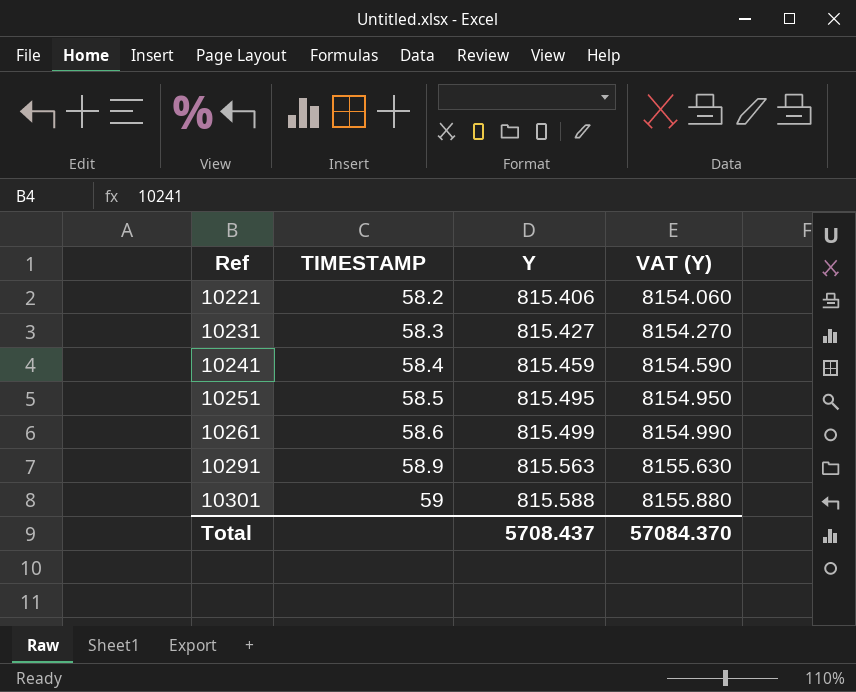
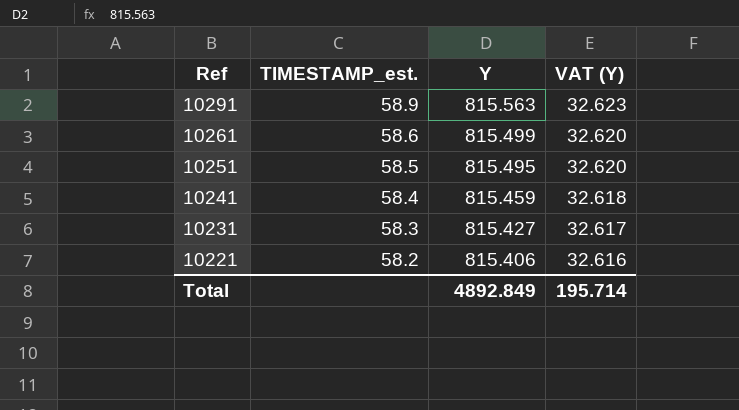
row order: Ref ascending -> Ref descending
column name: TIMESTAMP -> TIMESTAMP_est.
column VAT (Y) | formula: [Y] * 10 -> [Y] * 0.04
row 10301: 59 | 815.588 | 8155.880 -> none
Total | Y: 5708.437 -> 4892.849
Total | VAT (Y): 57084.370 -> 195.714

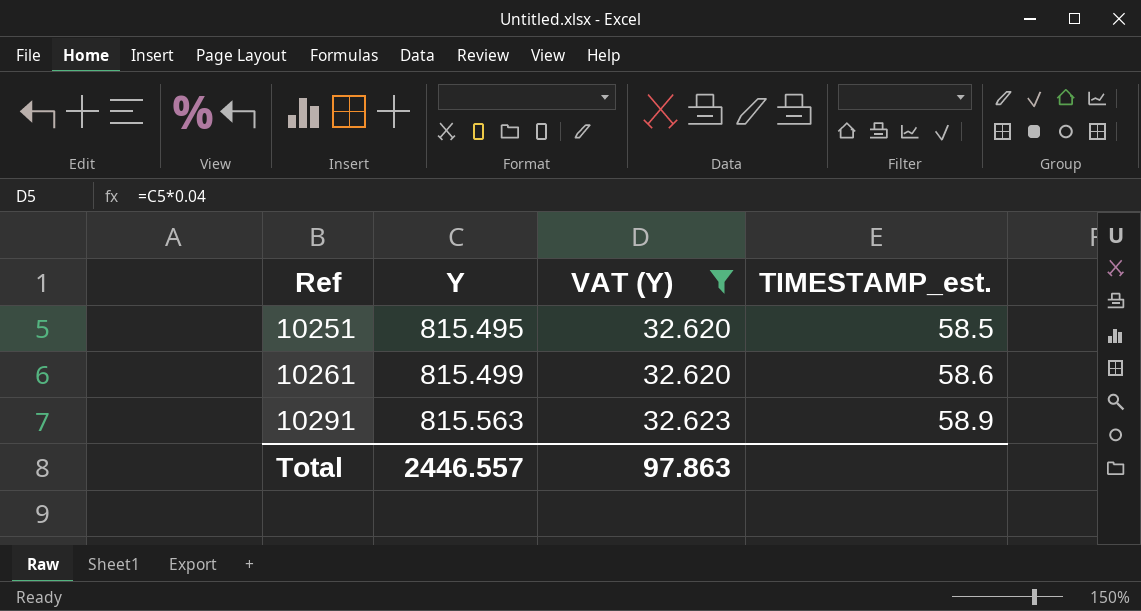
filter: none -> VAT (Y) >= 32.620
row order: Ref descending -> Ref ascending
column TIMESTAMP_est. | position: 2 -> 4
Total | Y: 4892.849 -> 2446.557
Total | VAT (Y): 195.714 -> 97.863

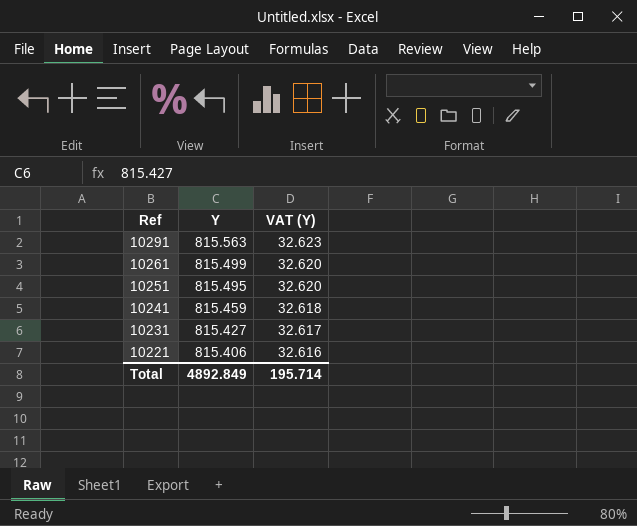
filter: VAT (Y) >= 32.620 -> none
row order: Ref ascending -> Ref descending
column TIMESTAMP_est. | position: 4 -> none
Total | Y: 2446.557 -> 4892.849
Total | VAT (Y): 97.863 -> 195.714

